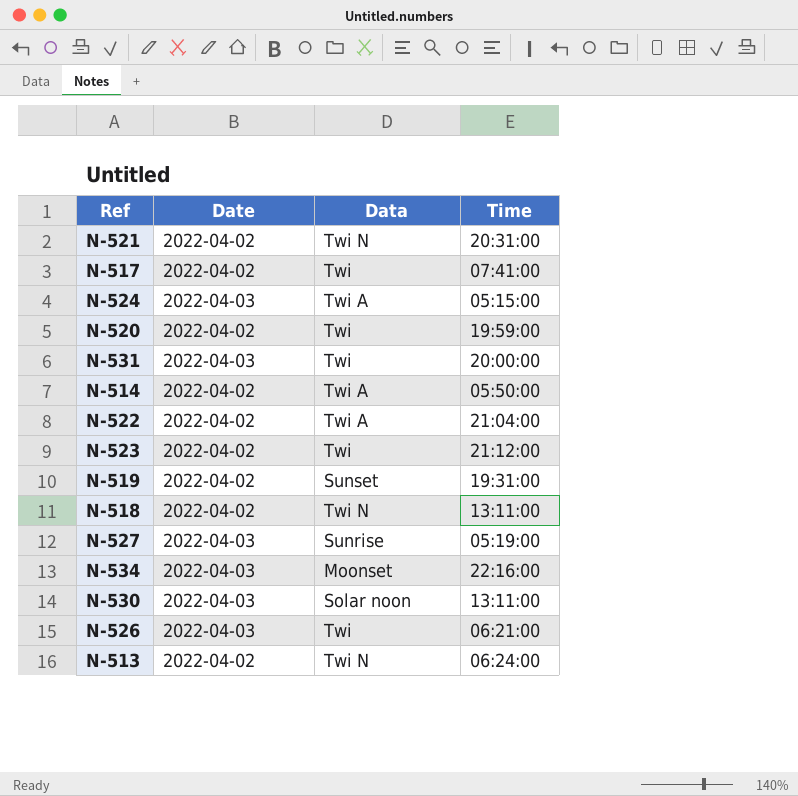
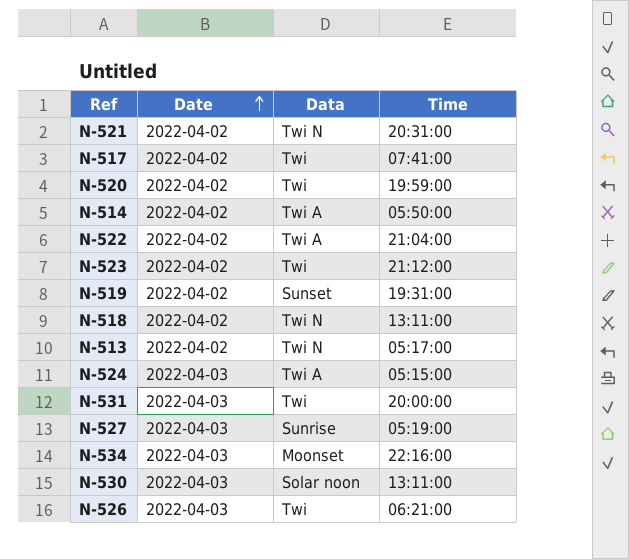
row order: none -> Date ascending
N-513 | Time: 06:24:00 -> 05:17:00

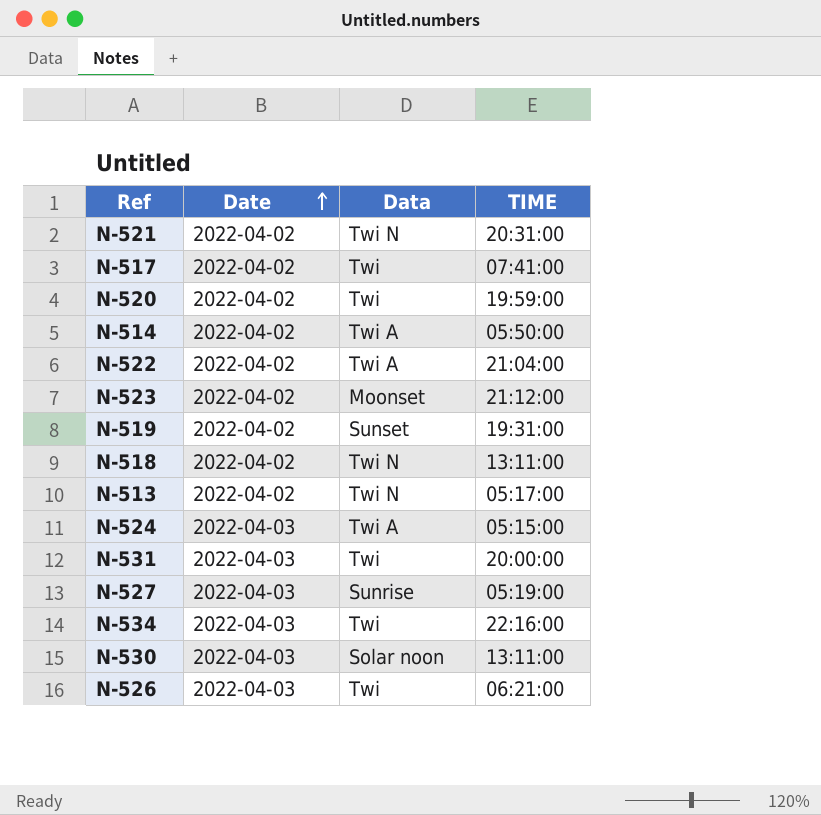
column name: Time -> TIME
N-523 | Data: Twi -> Moonset
N-534 | Data: Moonset -> Twi

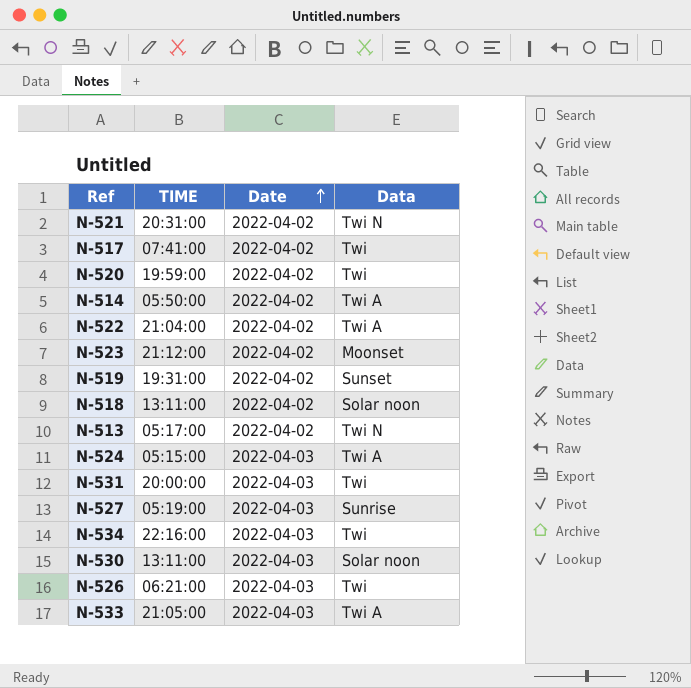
column TIME | position: 4 -> 2
N-518 | Data: Twi N -> Solar noon
row N-533: none -> 21:05:00 | 2022-04-03 | Twi A

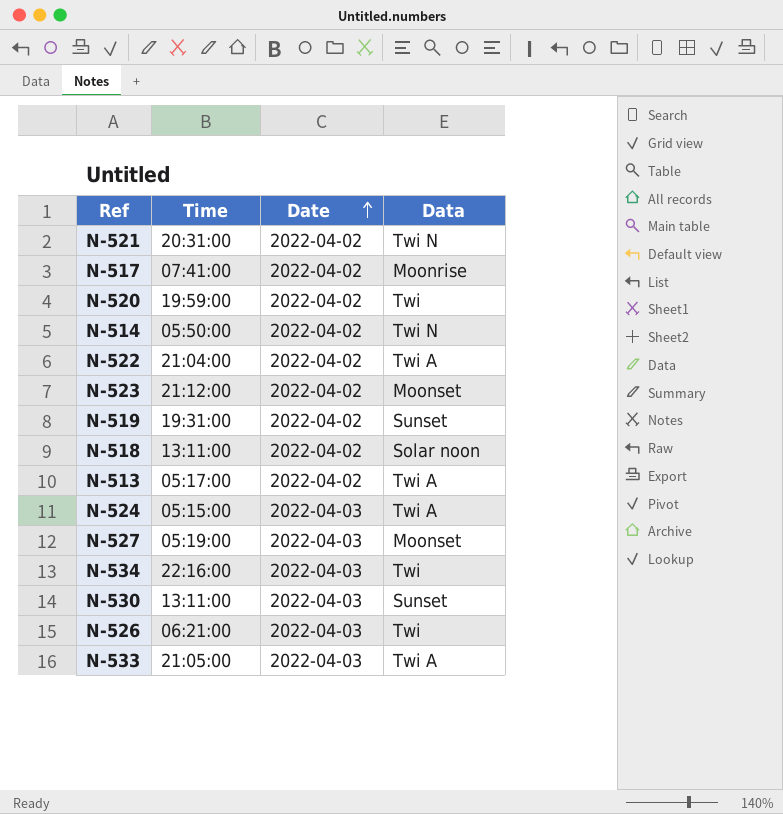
column name: TIME -> Time
row N-531: 20:00:00 | 2022-04-03 | Twi -> none
N-517 | Data: Twi -> Moonrise
N-514 | Data: Twi A -> Twi N
N-513 | Data: Twi N -> Twi A
N-527 | Data: Sunrise -> Moonset
N-530 | Data: Solar noon -> Sunset

